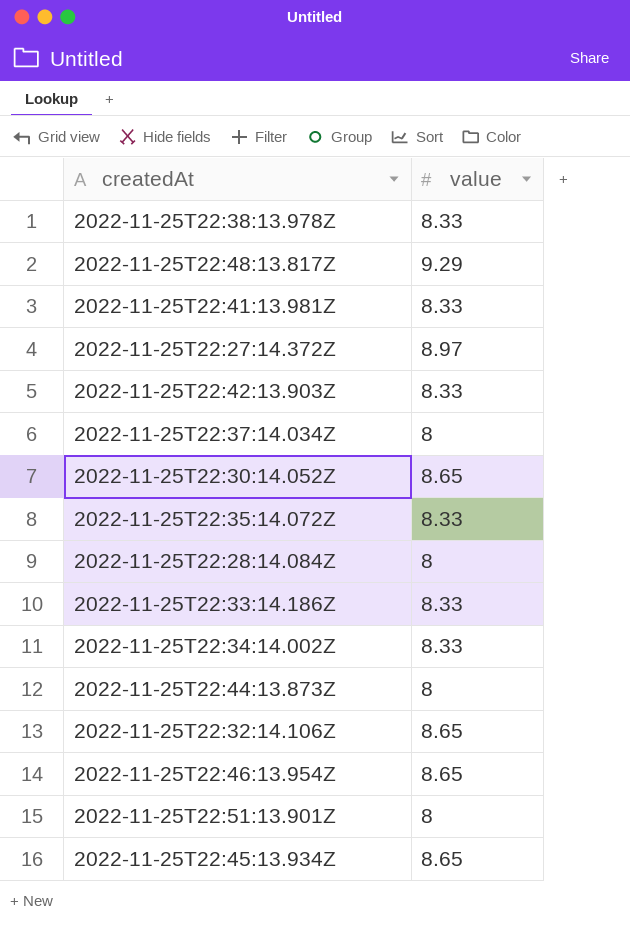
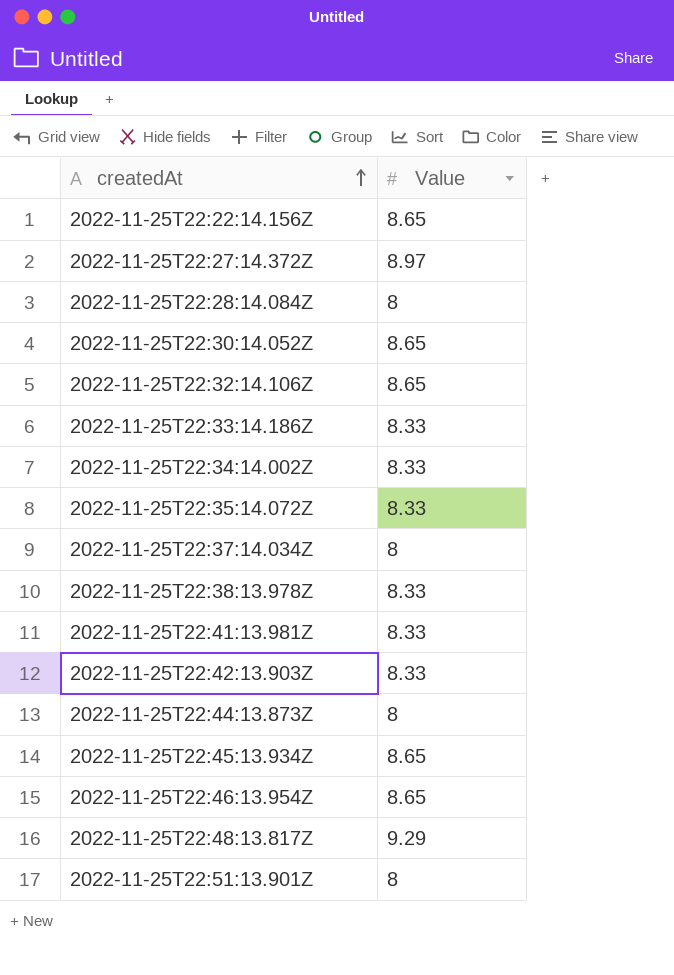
row order: none -> createdAt ascending
column name: value -> Value
row 2022-11-25T22:22:14.156Z: none -> 8.65

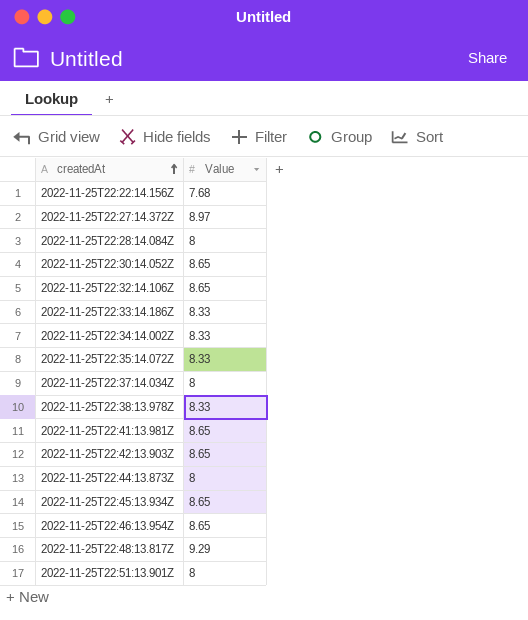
2022-11-25T22:22:14.156Z | Value: 8.65 -> 7.68
2022-11-25T22:41:13.981Z | Value: 8.33 -> 8.65
2022-11-25T22:42:13.903Z | Value: 8.33 -> 8.65

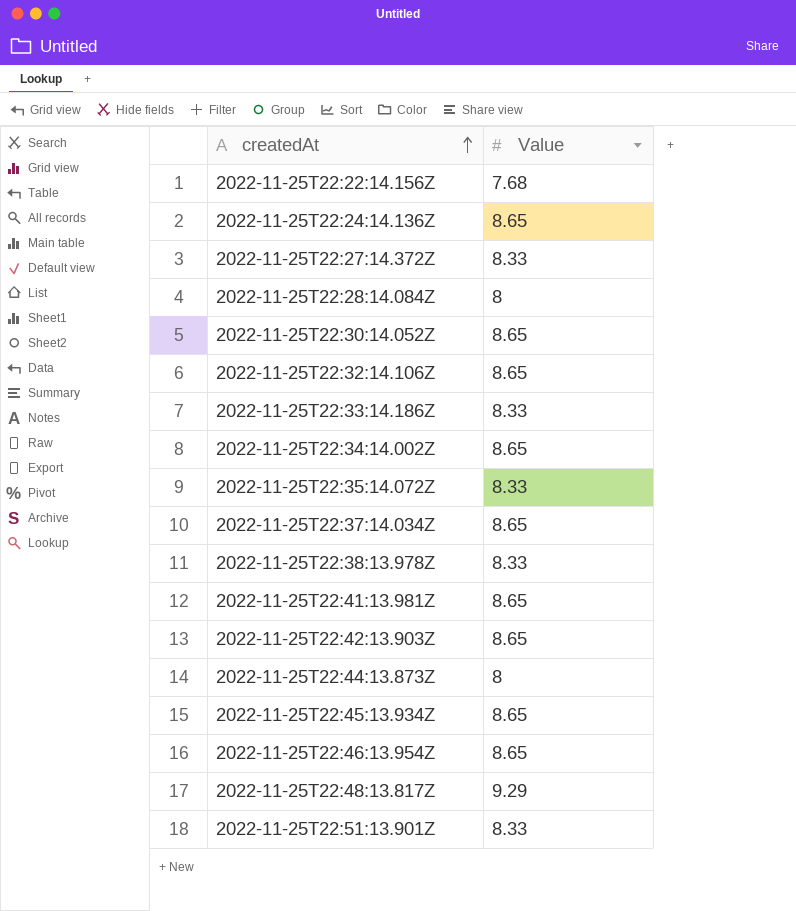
row 2022-11-25T22:24:14.136Z: none -> 8.65
2022-11-25T22:27:14.372Z | Value: 8.97 -> 8.33
2022-11-25T22:34:14.002Z | Value: 8.33 -> 8.65
2022-11-25T22:37:14.034Z | Value: 8 -> 8.65
2022-11-25T22:51:13.901Z | Value: 8 -> 8.33

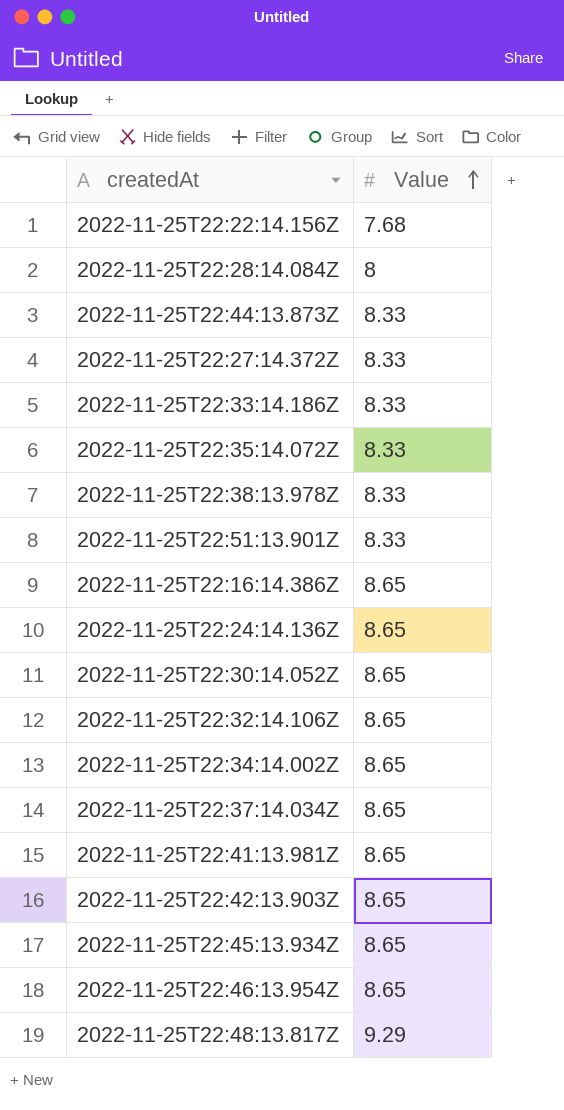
row order: createdAt ascending -> Value ascending
2022-11-25T22:44:13.873Z | Value: 8 -> 8.33
row 2022-11-25T22:16:14.386Z: none -> 8.65

